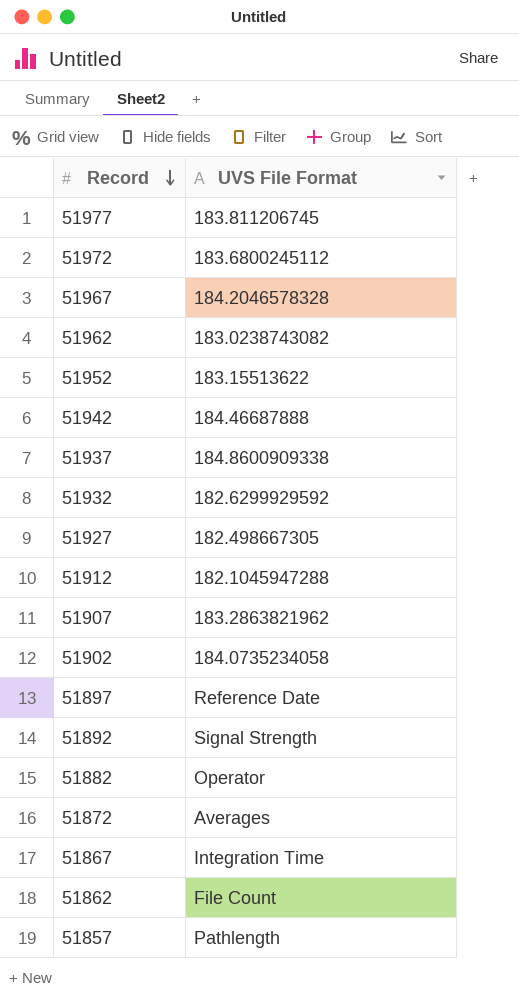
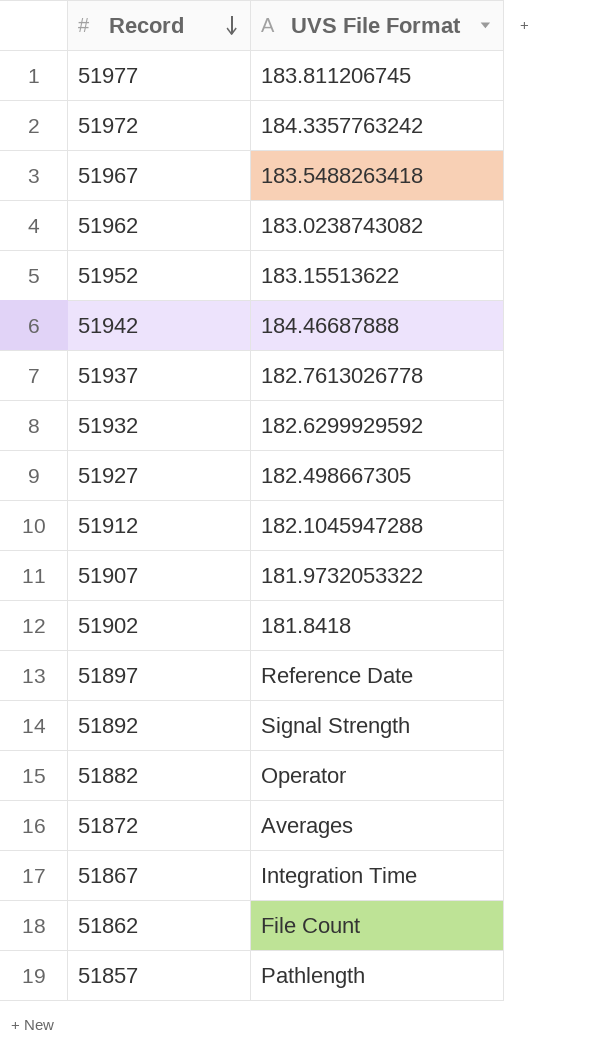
51972 | UVS File Format: 183.6800245112 -> 184.3357763242
51967 | UVS File Format: 184.2046578328 -> 183.5488263418
51937 | UVS File Format: 184.8600909338 -> 182.7613026778
51907 | UVS File Format: 183.2863821962 -> 181.9732053322
51902 | UVS File Format: 184.0735234058 -> 181.8418

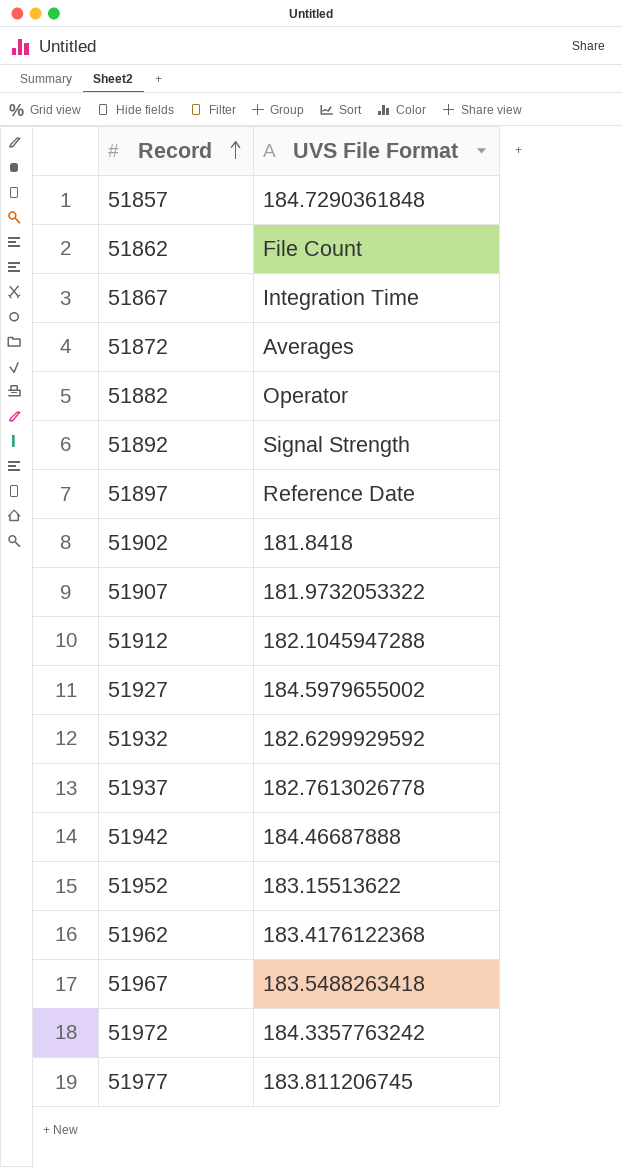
row order: Record descending -> Record ascending
51857 | UVS File Format: Pathlength -> 184.7290361848
51927 | UVS File Format: 182.498667305 -> 184.5979655002
51962 | UVS File Format: 183.0238743082 -> 183.4176122368

